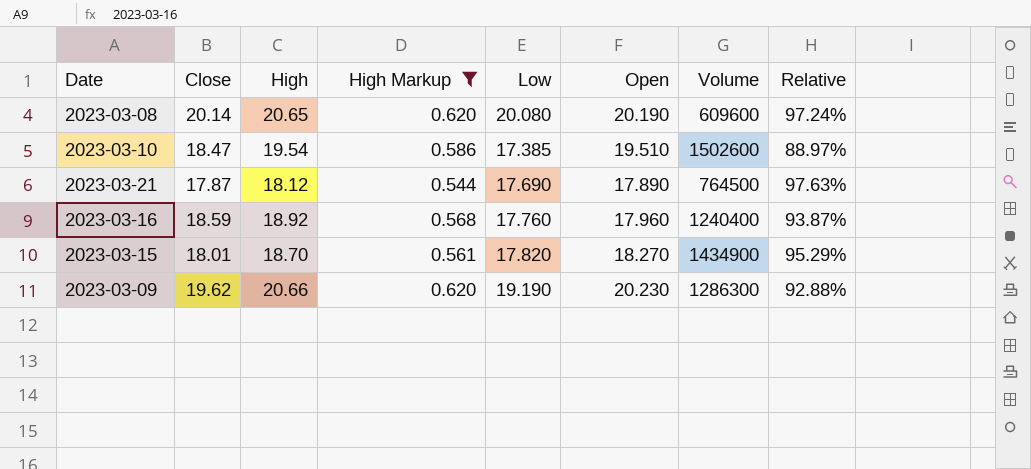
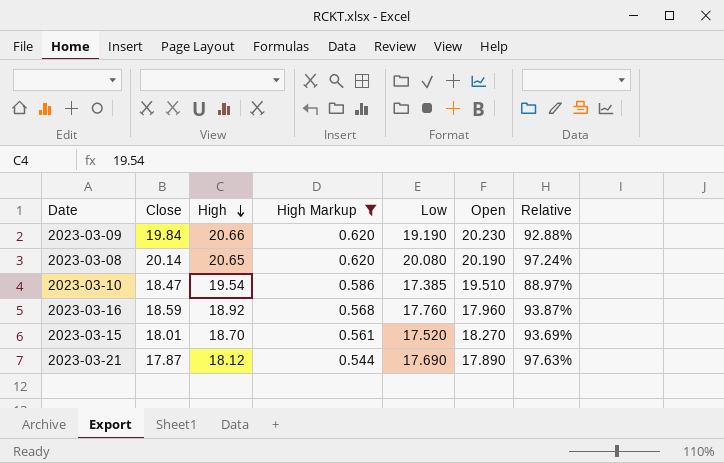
row order: none -> High descending
column Volume | position: 7 -> none
2023-03-09 | Close: 19.62 -> 19.84
2023-03-15 | Low: 17.820 -> 17.520
2023-03-15 | Relative: 95.29% -> 93.69%

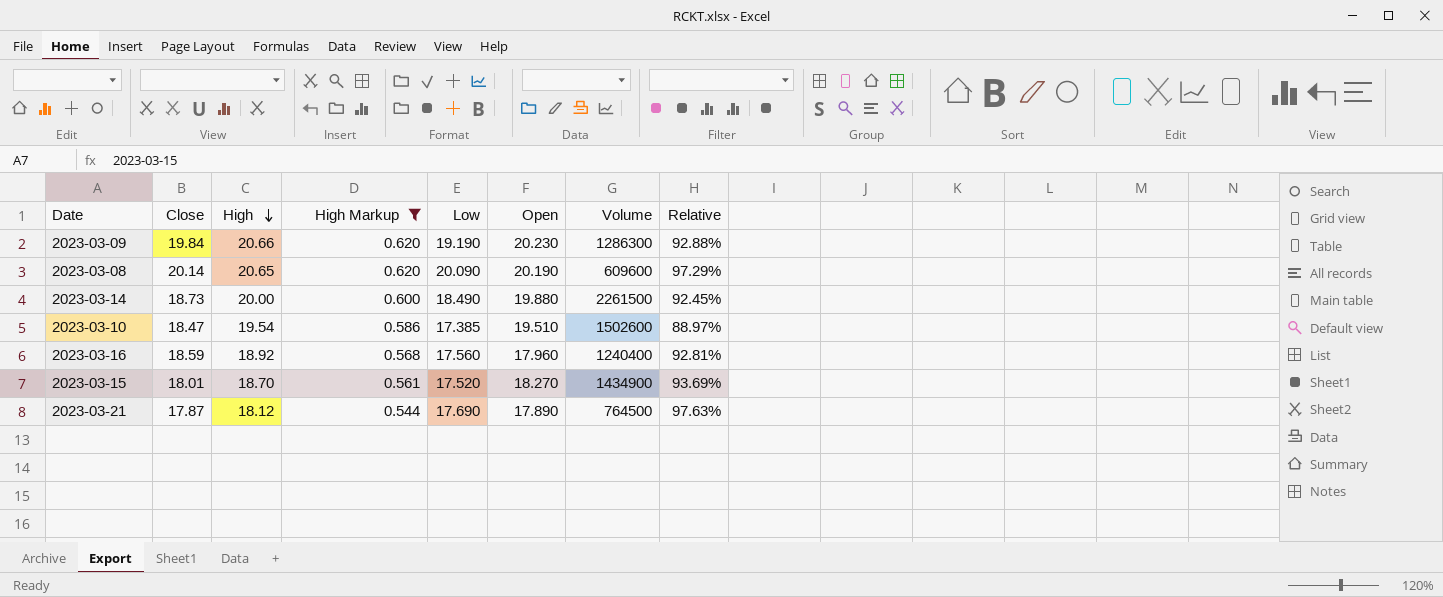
column Volume | position: none -> 7
2023-03-08 | Low: 20.080 -> 20.090
2023-03-08 | Relative: 97.24% -> 97.29%
row 2023-03-14: none -> 18.73 | 20.00 | 0.600 | 18.490 | 19.880 | 2261500 | 92.45%
2023-03-16 | Low: 17.760 -> 17.560
2023-03-16 | Relative: 93.87% -> 92.81%

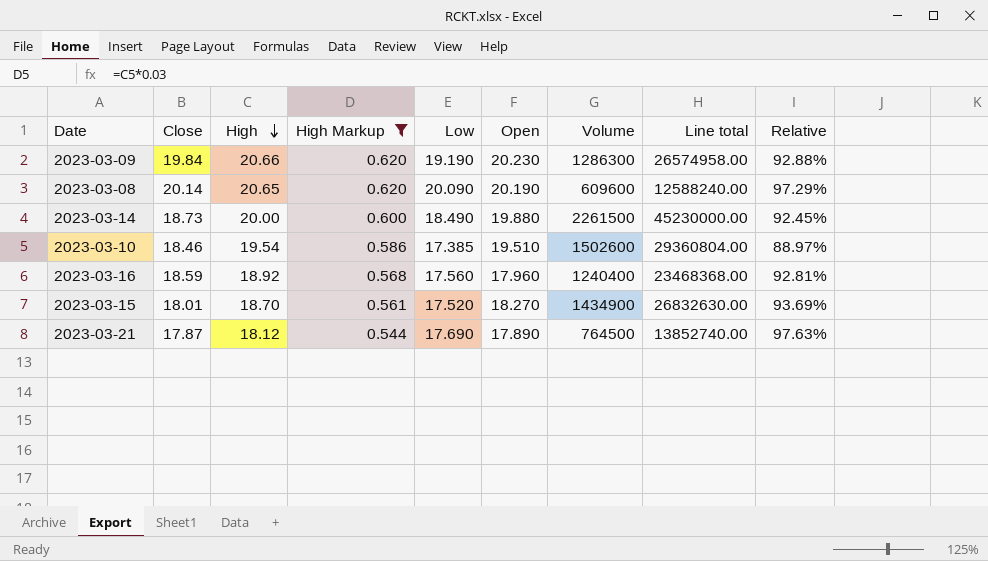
column Line total | formula: none -> [High] * [Volume]
2023-03-10 | Close: 18.47 -> 18.46

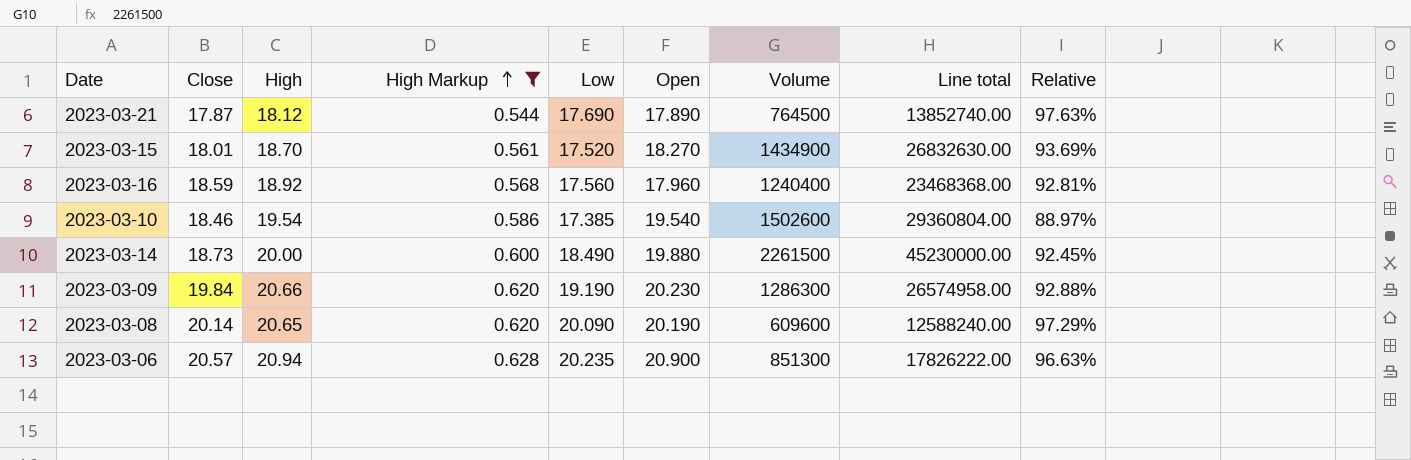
row order: High descending -> High Markup ascending
2023-03-10 | Open: 19.510 -> 19.540
row 2023-03-06: none -> 20.57 | 20.94 | 0.628 | 20.235 | 20.900 | 851300 | 17826222.00 | 96.63%

